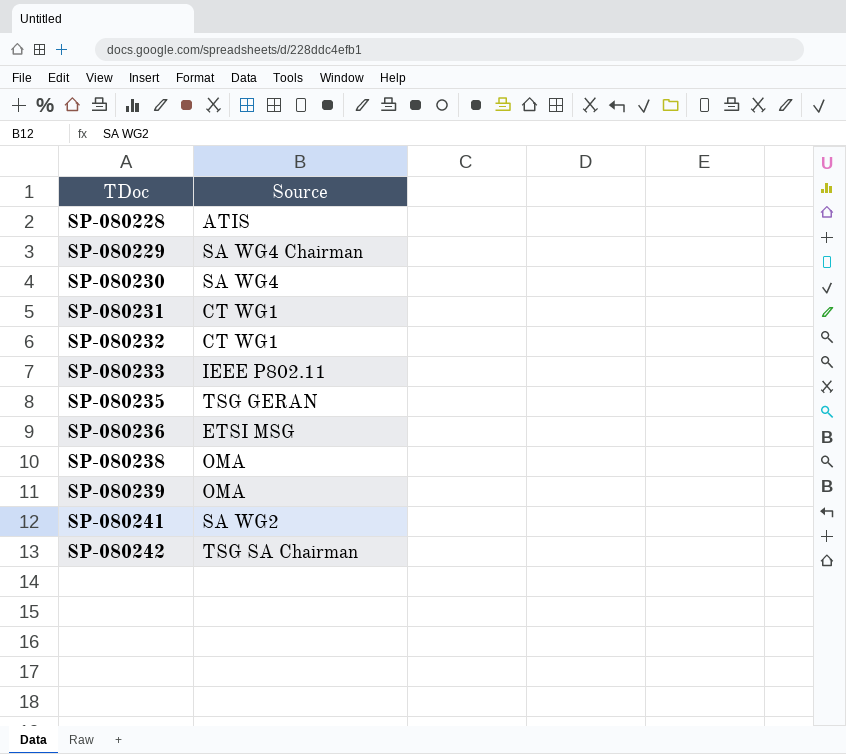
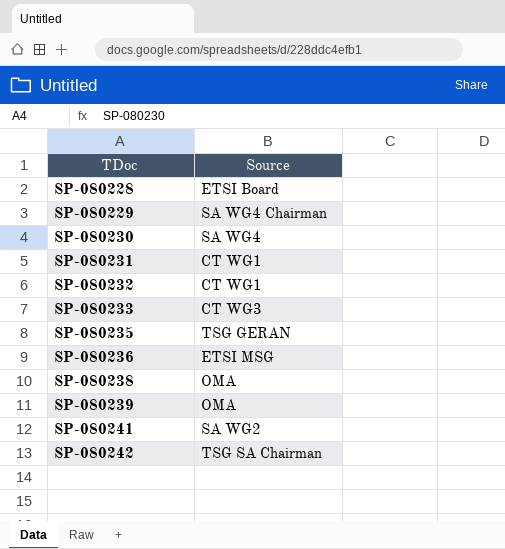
SP-080228 | Source: ATIS -> ETSI Board
SP-080233 | Source: IEEE P802.11 -> CT WG3

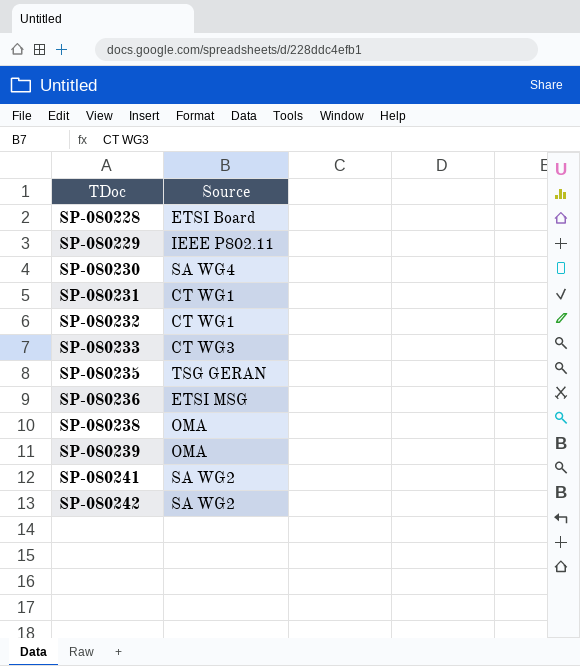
SP-080229 | Source: SA WG4 Chairman -> IEEE P802.11
SP-080242 | Source: TSG SA Chairman -> SA WG2

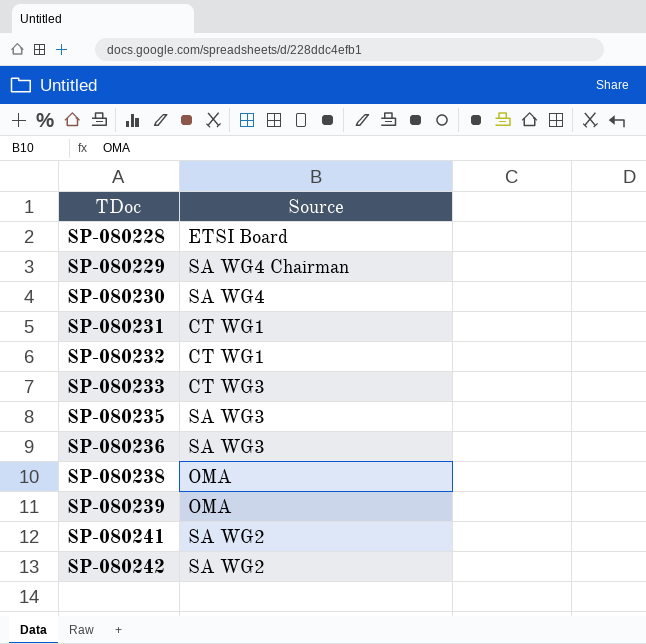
SP-080229 | Source: IEEE P802.11 -> SA WG4 Chairman
SP-080235 | Source: TSG GERAN -> SA WG3
SP-080236 | Source: ETSI MSG -> SA WG3

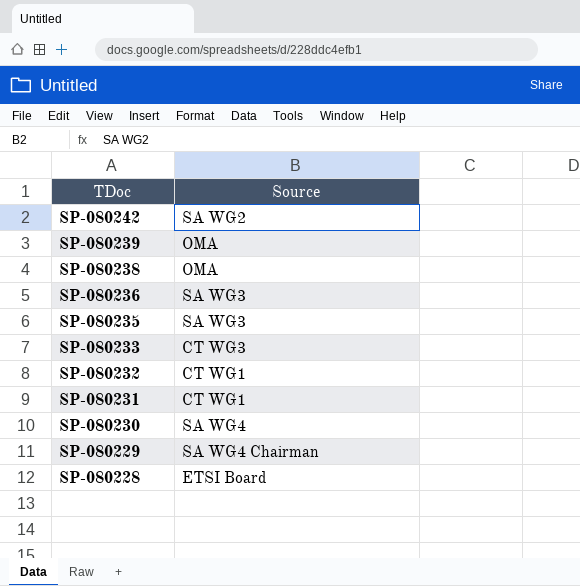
row order: TDoc ascending -> TDoc descending
row SP-080241: SA WG2 -> none

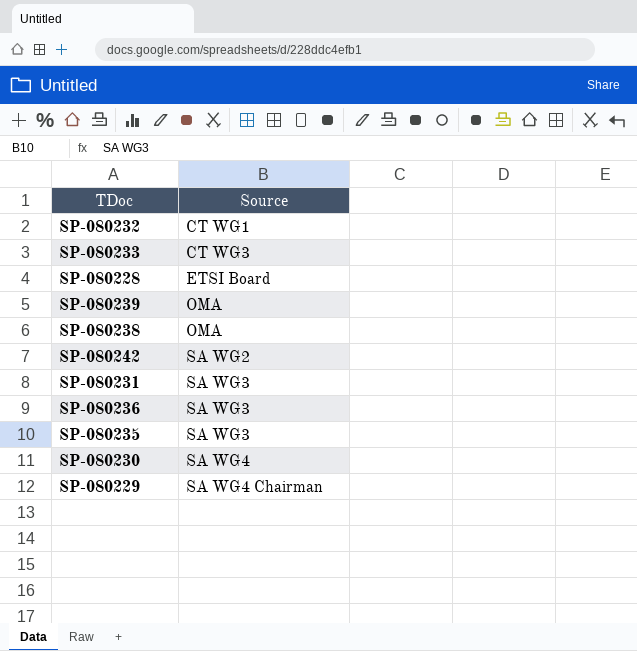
row order: TDoc descending -> Source ascending
SP-080231 | Source: CT WG1 -> SA WG3

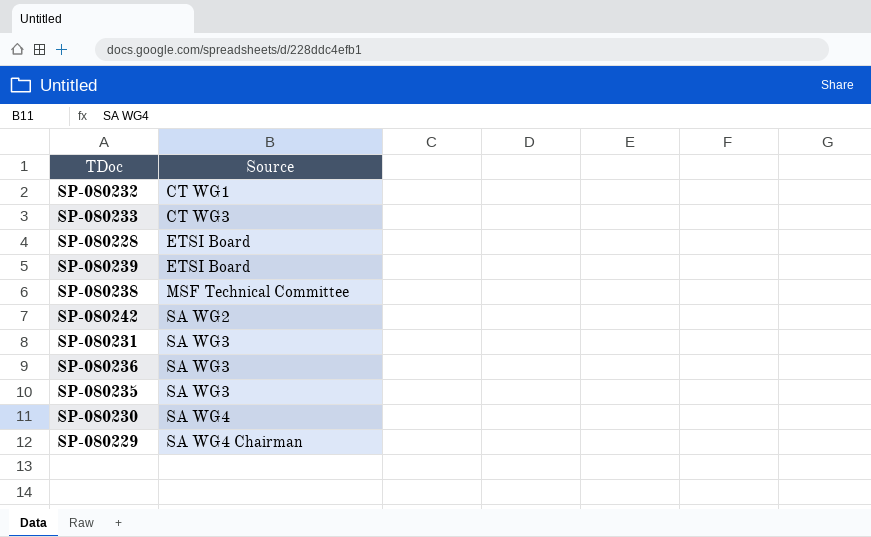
SP-080239 | Source: OMA -> ETSI Board
SP-080238 | Source: OMA -> MSF Technical Committee

